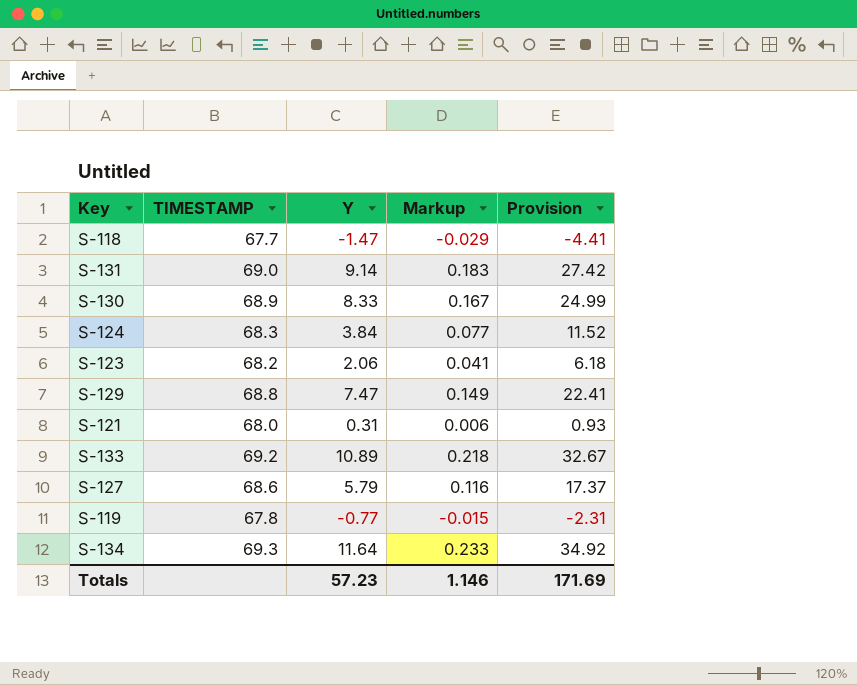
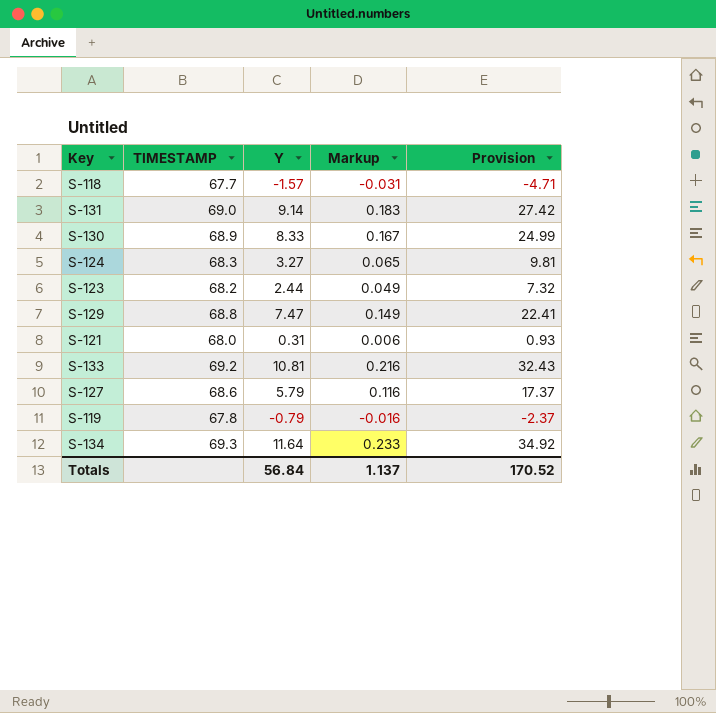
S-118 | Y: -1.47 -> -1.57
S-118 | Markup: -0.029 -> -0.031
S-118 | Provision: -4.41 -> -4.71
S-124 | Y: 3.84 -> 3.27
S-124 | Markup: 0.077 -> 0.065
S-124 | Provision: 11.52 -> 9.81
S-123 | Y: 2.06 -> 2.44
S-123 | Markup: 0.041 -> 0.049
S-123 | Provision: 6.18 -> 7.32
S-133 | Y: 10.89 -> 10.81
S-133 | Markup: 0.218 -> 0.216
S-133 | Provision: 32.67 -> 32.43
S-119 | Y: -0.77 -> -0.79
S-119 | Markup: -0.015 -> -0.016
S-119 | Provision: -2.31 -> -2.37
Totals | Y: 57.23 -> 56.84
Totals | Markup: 1.146 -> 1.137
Totals | Provision: 171.69 -> 170.52

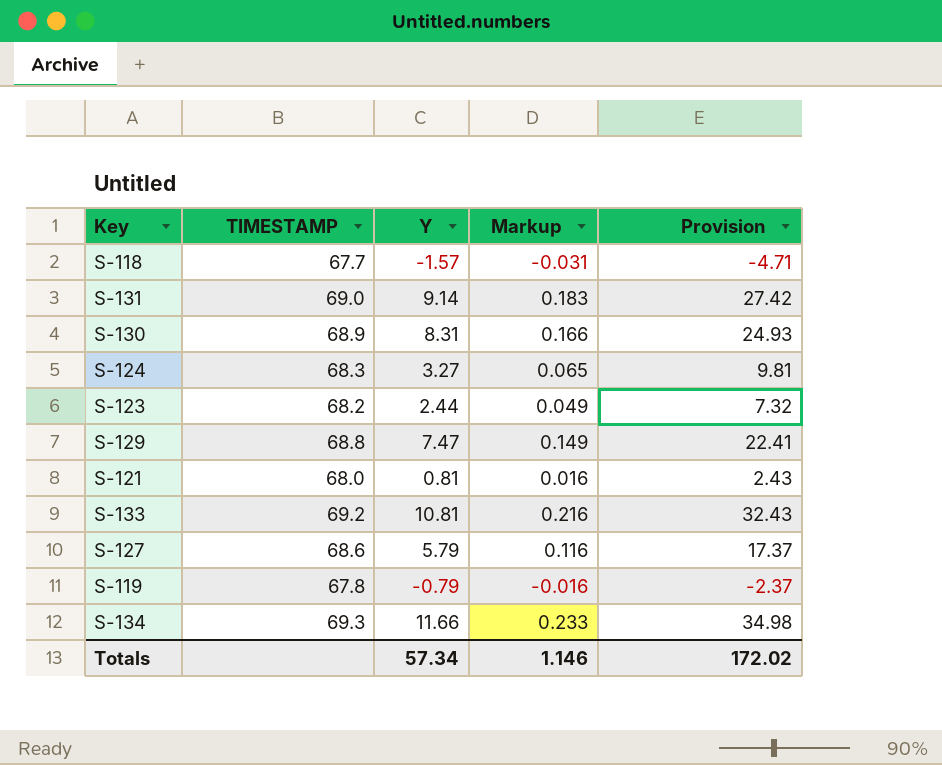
S-130 | Y: 8.33 -> 8.31
S-130 | Markup: 0.167 -> 0.166
S-130 | Provision: 24.99 -> 24.93
S-121 | Y: 0.31 -> 0.81
S-121 | Markup: 0.006 -> 0.016
S-121 | Provision: 0.93 -> 2.43
S-134 | Y: 11.64 -> 11.66
S-134 | Provision: 34.92 -> 34.98
Totals | Y: 56.84 -> 57.34
Totals | Markup: 1.137 -> 1.146
Totals | Provision: 170.52 -> 172.02

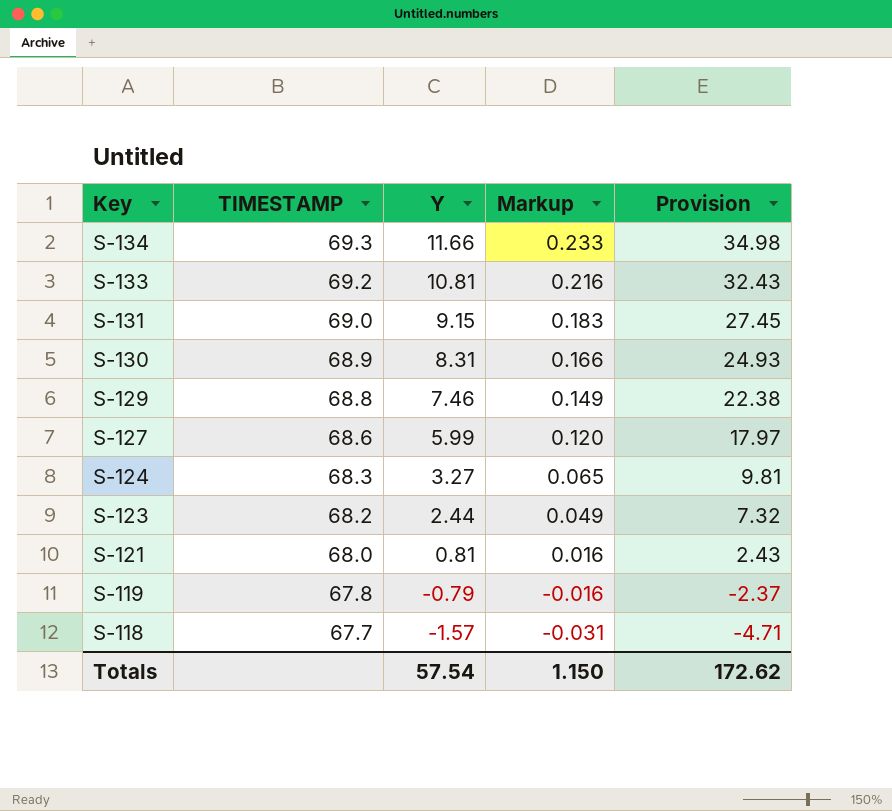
row order: none -> Key descending
S-131 | Y: 9.14 -> 9.15
S-131 | Provision: 27.42 -> 27.45
S-129 | Y: 7.47 -> 7.46
S-129 | Provision: 22.41 -> 22.38
S-127 | Y: 5.79 -> 5.99
S-127 | Markup: 0.116 -> 0.120
S-127 | Provision: 17.37 -> 17.97
Totals | Y: 57.34 -> 57.54
Totals | Markup: 1.146 -> 1.150
Totals | Provision: 172.02 -> 172.62

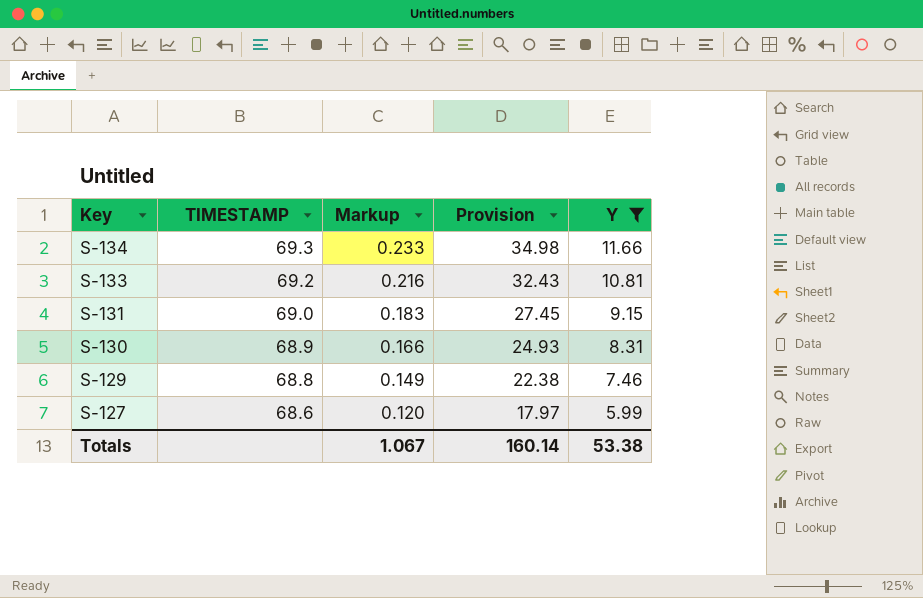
filter: none -> Y >= 5.99
column Y | position: 3 -> 5
Totals | Markup: 1.150 -> 1.067
Totals | Provision: 172.62 -> 160.14
Totals | Y: 57.54 -> 53.38

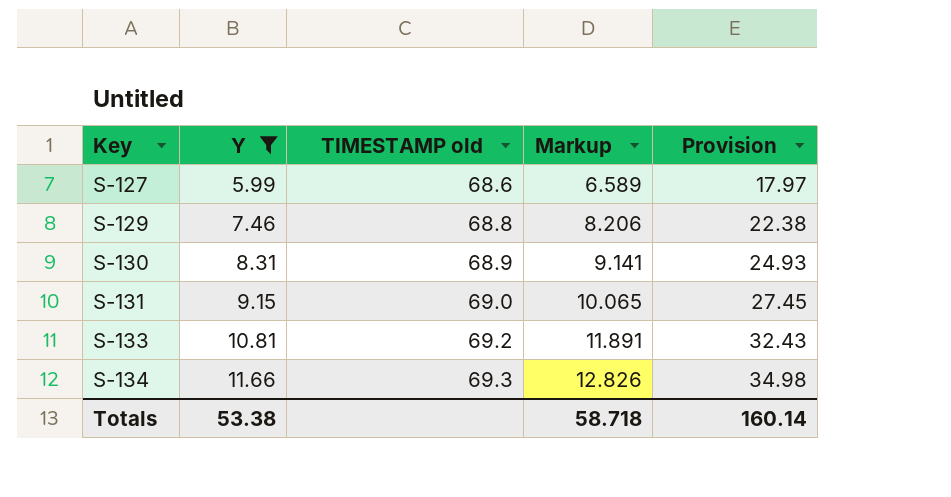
row order: Key descending -> Key ascending
column Y | position: 5 -> 2
column name: TIMESTAMP -> TIMESTAMP old
column Markup | formula: [Y] * 0.02 -> [Y] * 1.1
Totals | Markup: 1.067 -> 58.718

